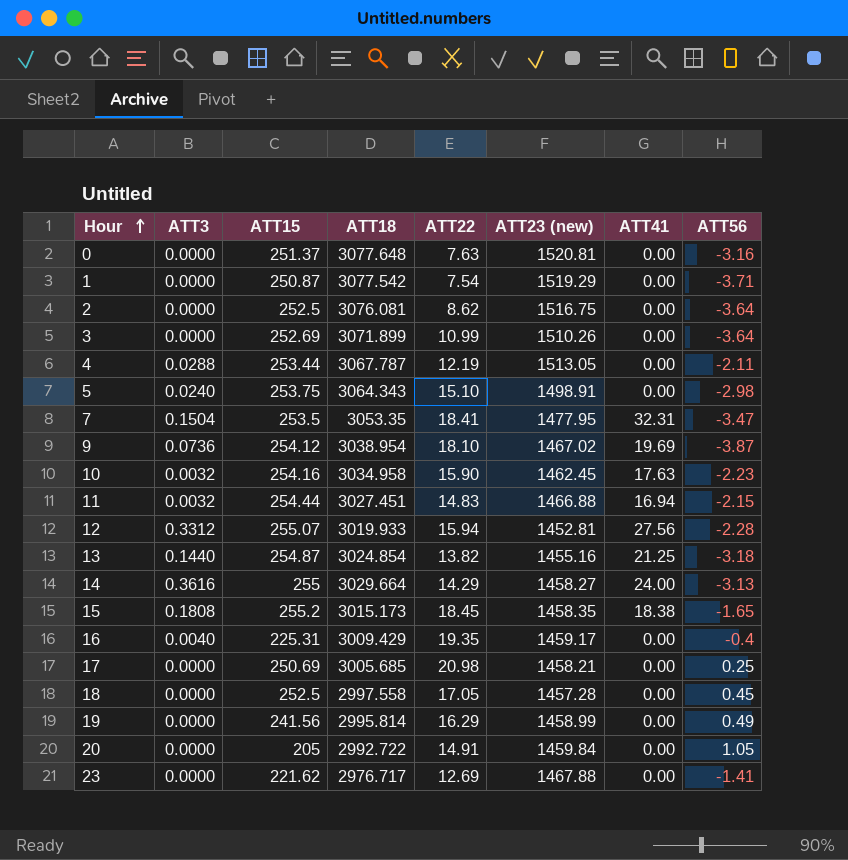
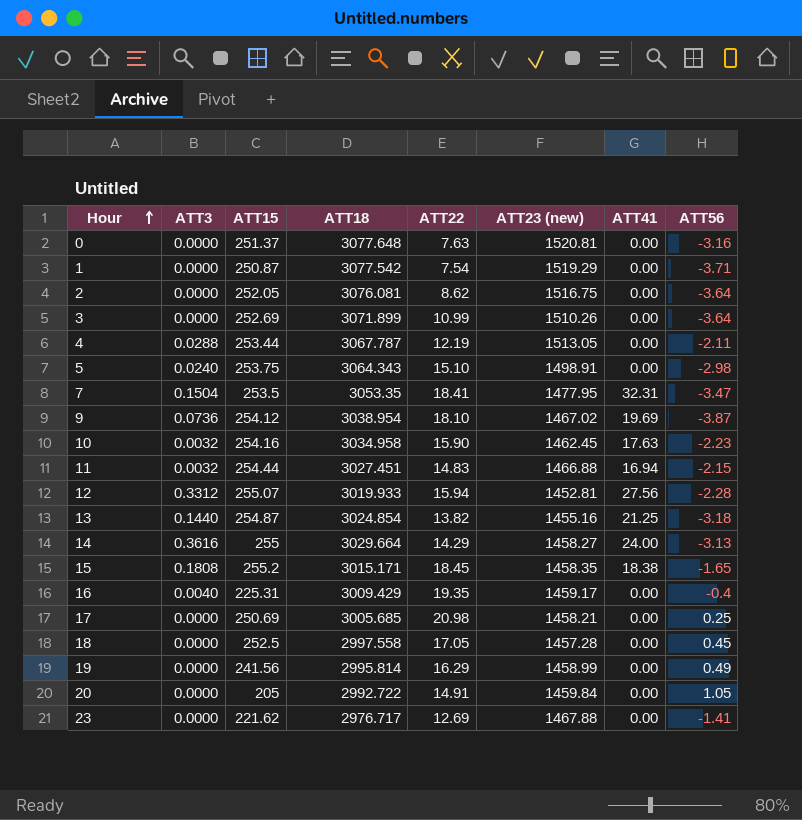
2 | ATT15: 252.5 -> 252.05
15 | ATT18: 3015.173 -> 3015.171

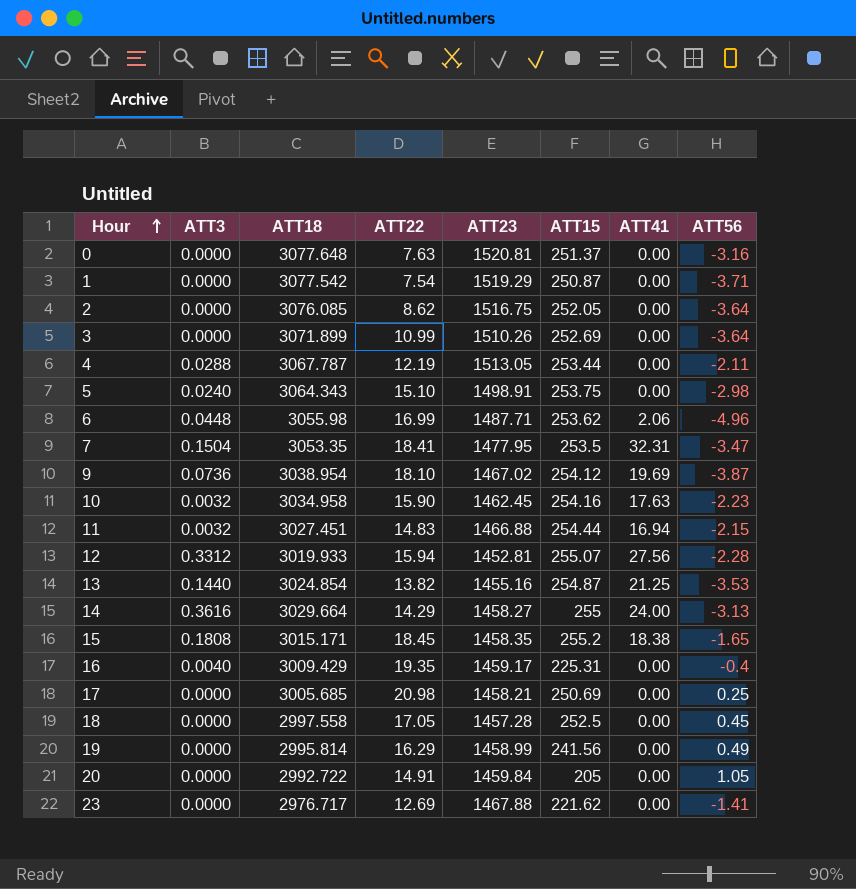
column name: ATT23 (new) -> ATT23
column ATT15 | position: 3 -> 6
2 | ATT18: 3076.081 -> 3076.085
row 6: none -> 0.0448 | 3055.98 | 16.99 | 1487.71 | 253.62 | 2.06 | -4.96
13 | ATT56: -3.18 -> -3.53

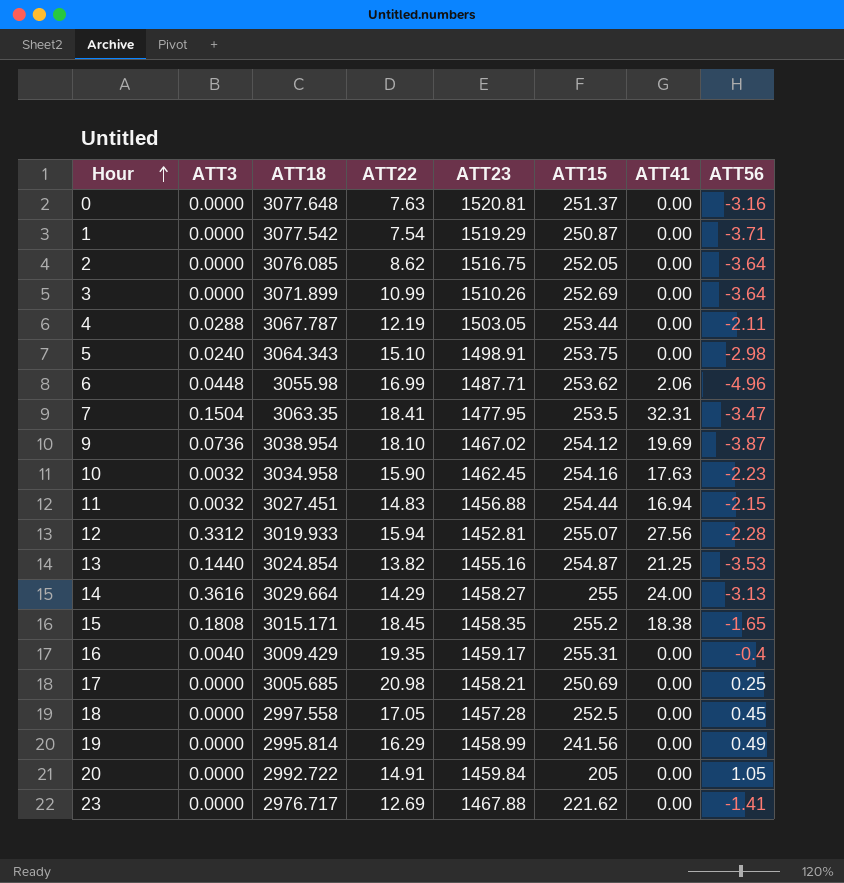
4 | ATT23: 1513.05 -> 1503.05
7 | ATT18: 3053.35 -> 3063.35
11 | ATT23: 1466.88 -> 1456.88
16 | ATT15: 225.31 -> 255.31

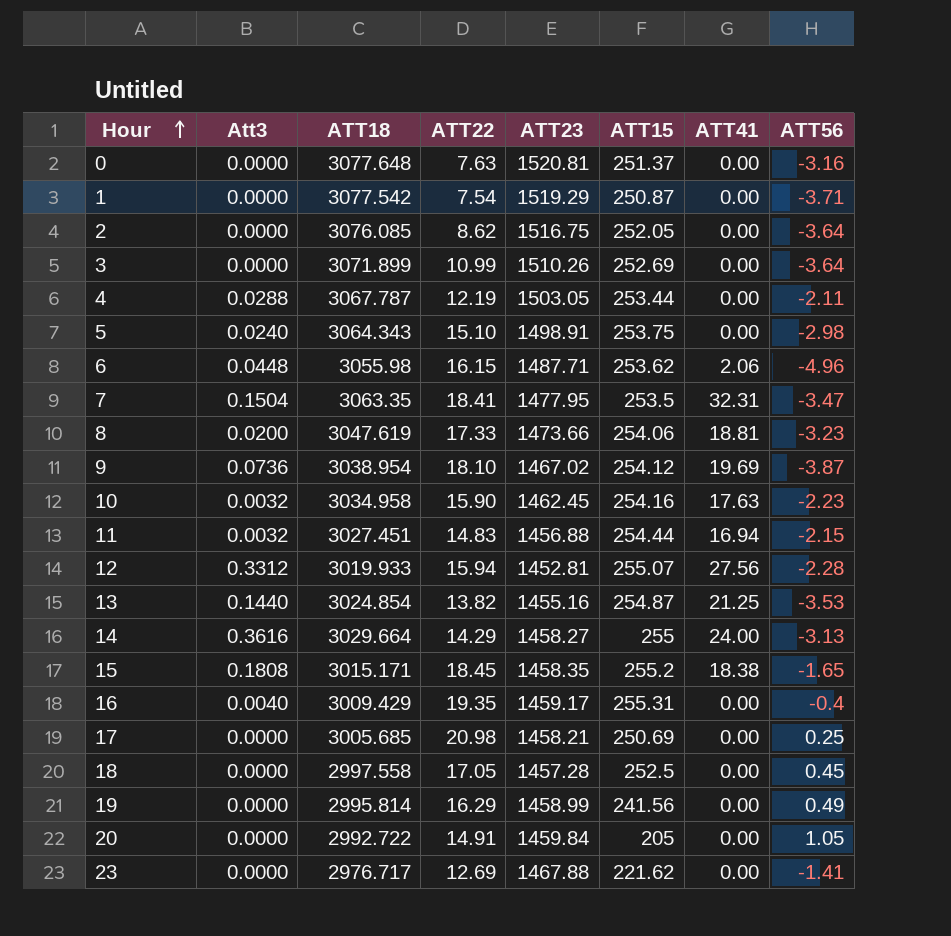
column name: ATT3 -> Att3
6 | ATT22: 16.99 -> 16.15
row 8: none -> 0.0200 | 3047.619 | 17.33 | 1473.66 | 254.06 | 18.81 | -3.23

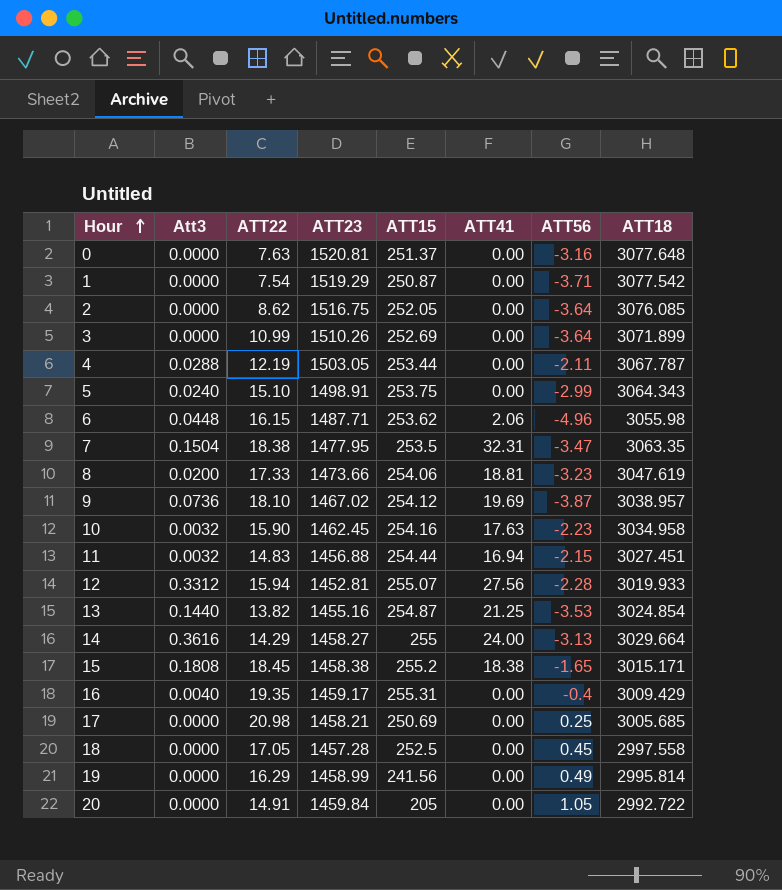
column ATT18 | position: 3 -> 8
row 23: 0.0000 | 2976.717 | 12.69 | 1467.88 | 221.62 | 0.00 | -1.41 -> none
5 | ATT56: -2.98 -> -2.99
7 | ATT22: 18.41 -> 18.38
9 | ATT18: 3038.954 -> 3038.957
15 | ATT23: 1458.35 -> 1458.38

